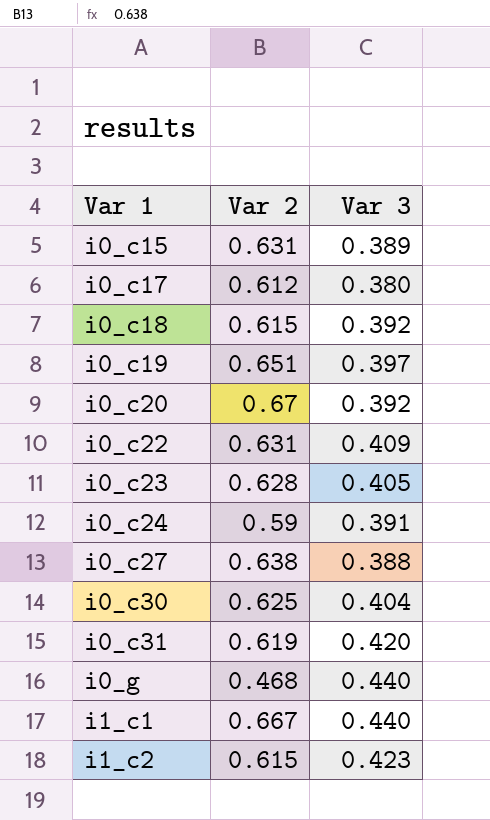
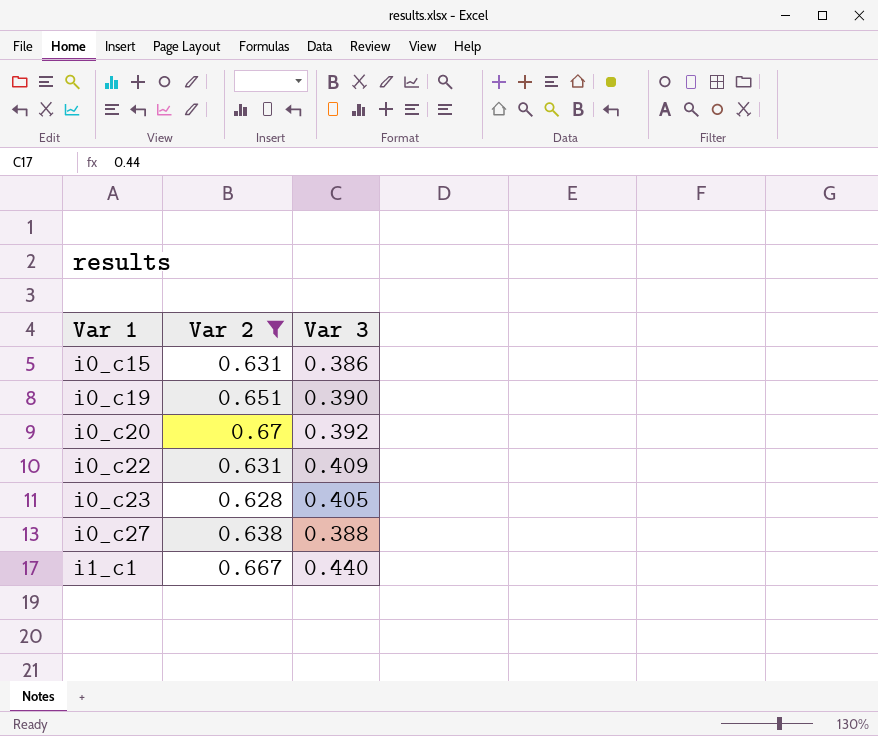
filter: none -> Var 2 >= 0.628
i0_c15 | Var 3: 0.389 -> 0.386
i0_c19 | Var 3: 0.397 -> 0.390

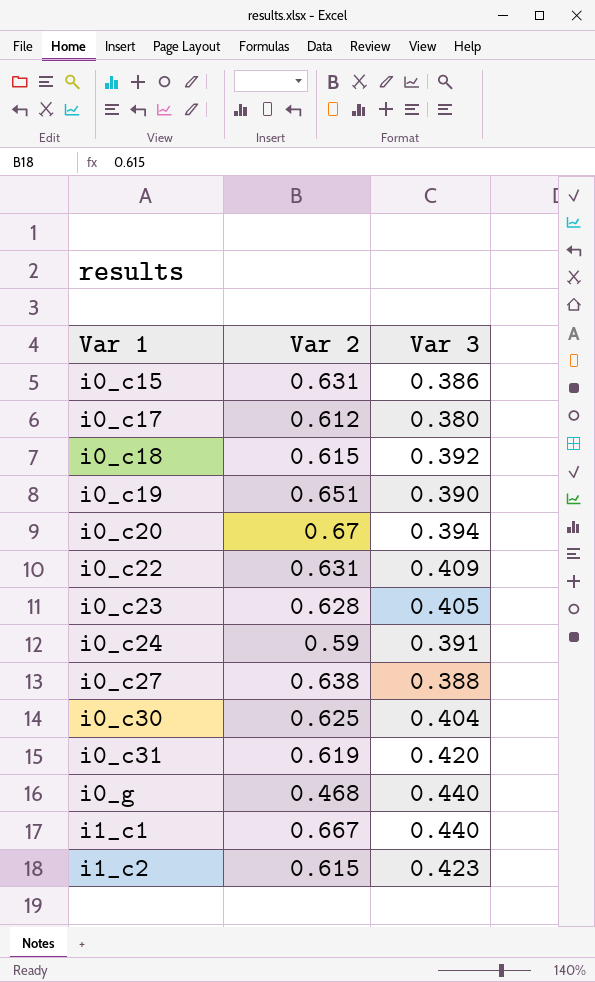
filter: Var 2 >= 0.628 -> none
i0_c20 | Var 3: 0.392 -> 0.394

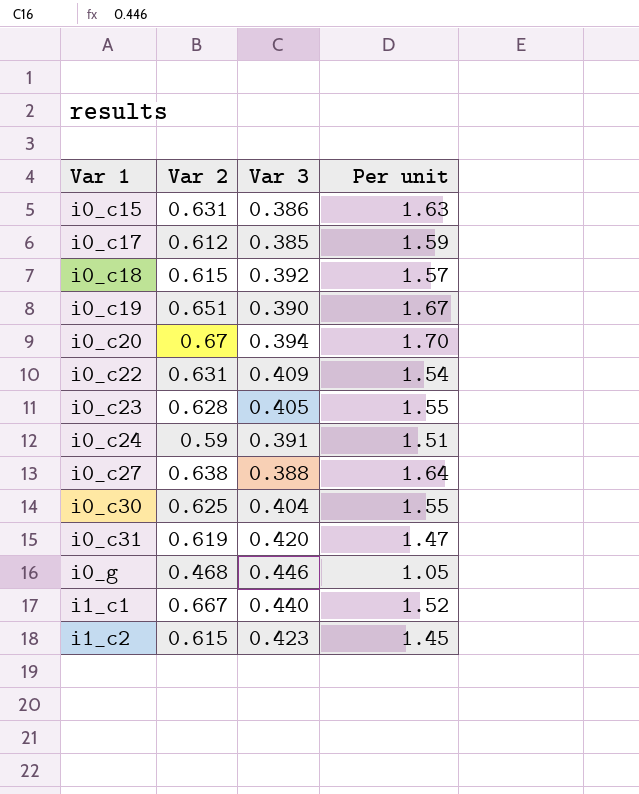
column Per unit | formula: none -> [Var 2] / [Var 3]
i0_c17 | Var 3: 0.380 -> 0.385
i0_g | Var 3: 0.440 -> 0.446

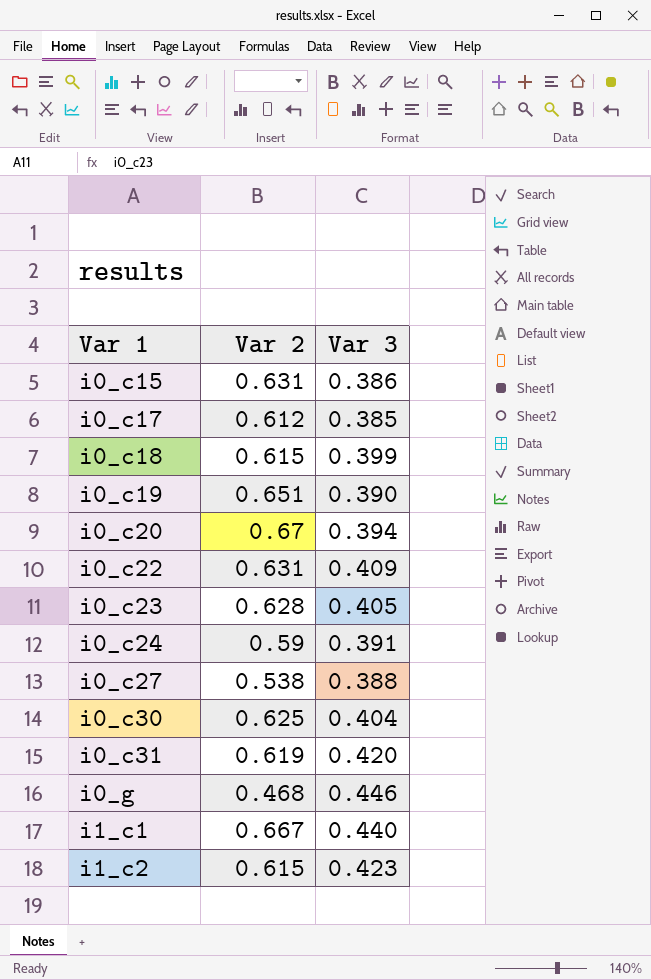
column Per unit | formula: [Var 2] / [Var 3] -> none
i0_c18 | Var 3: 0.392 -> 0.399
i0_c27 | Var 2: 0.638 -> 0.538

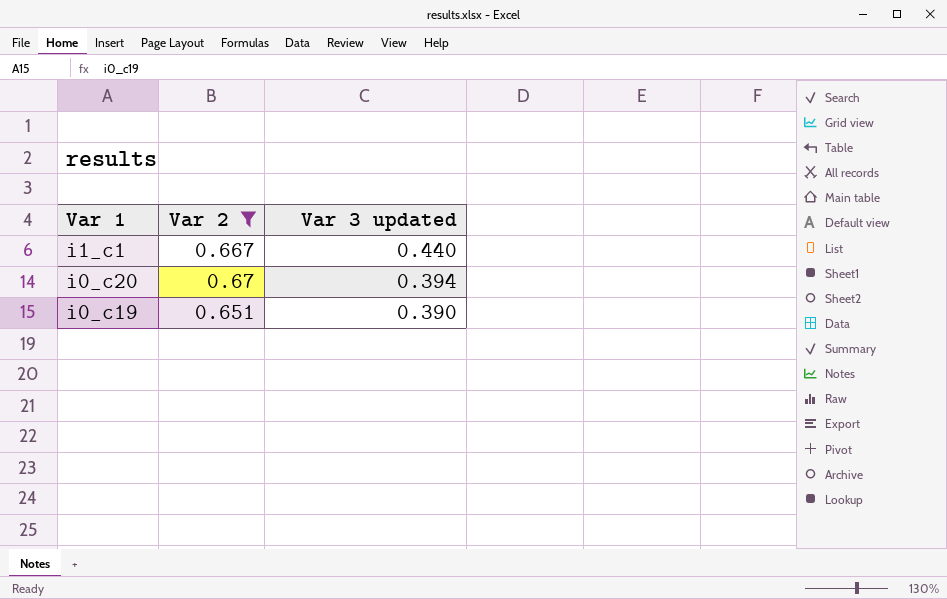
filter: none -> Var 2 >= 0.651
row order: Var 1 ascending -> Var 1 descending
column name: Var 3 -> Var 3 updated

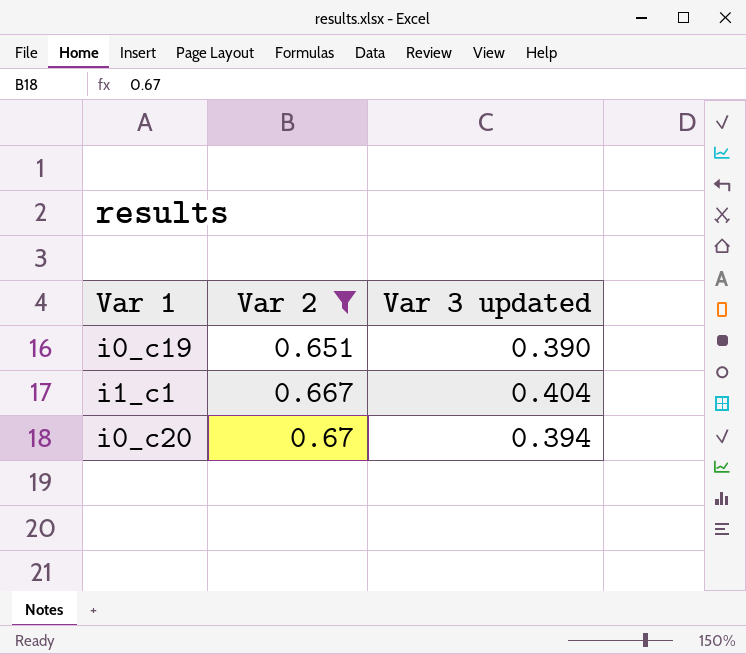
row order: Var 1 descending -> Var 2 ascending
i1_c1 | Var 3 updated: 0.440 -> 0.404

